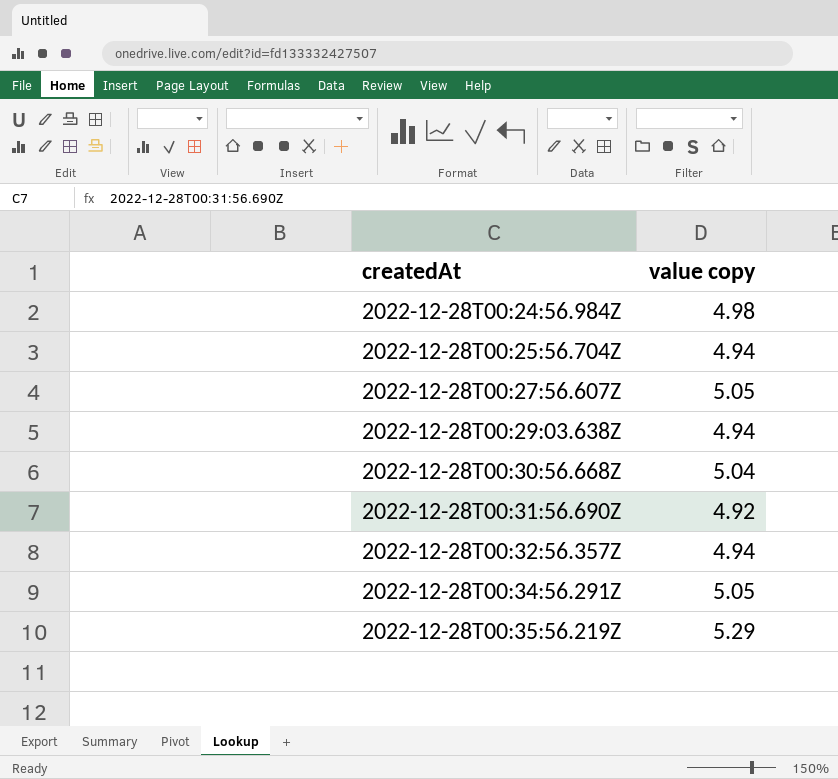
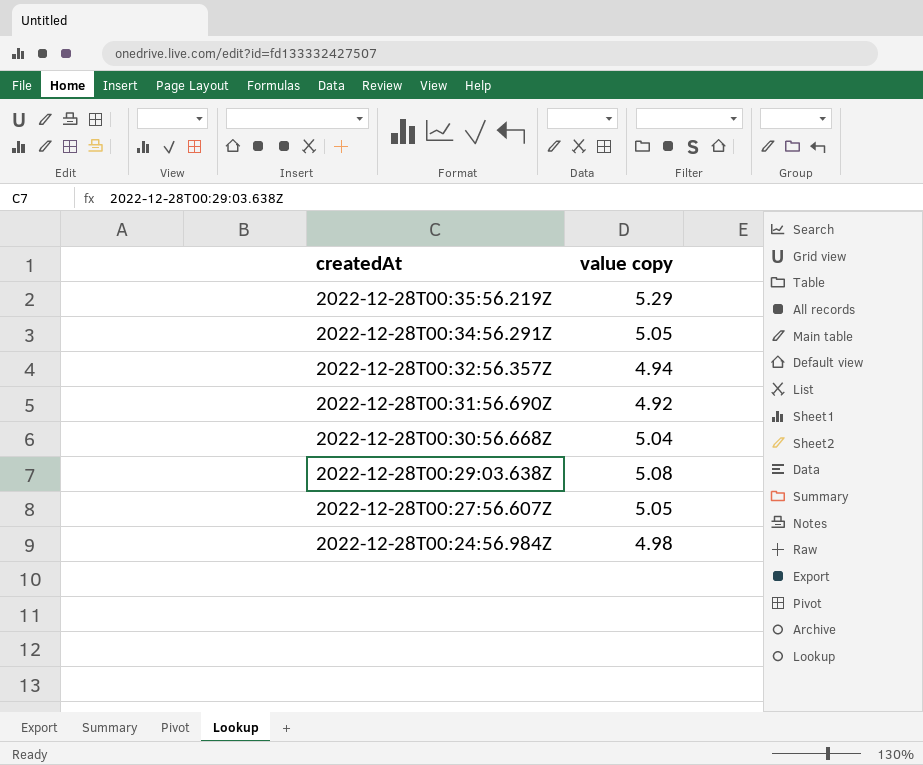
row order: createdAt ascending -> createdAt descending
row 2022-12-28T00:25:56.704Z: 4.94 -> none
2022-12-28T00:29:03.638Z | value copy: 4.94 -> 5.08

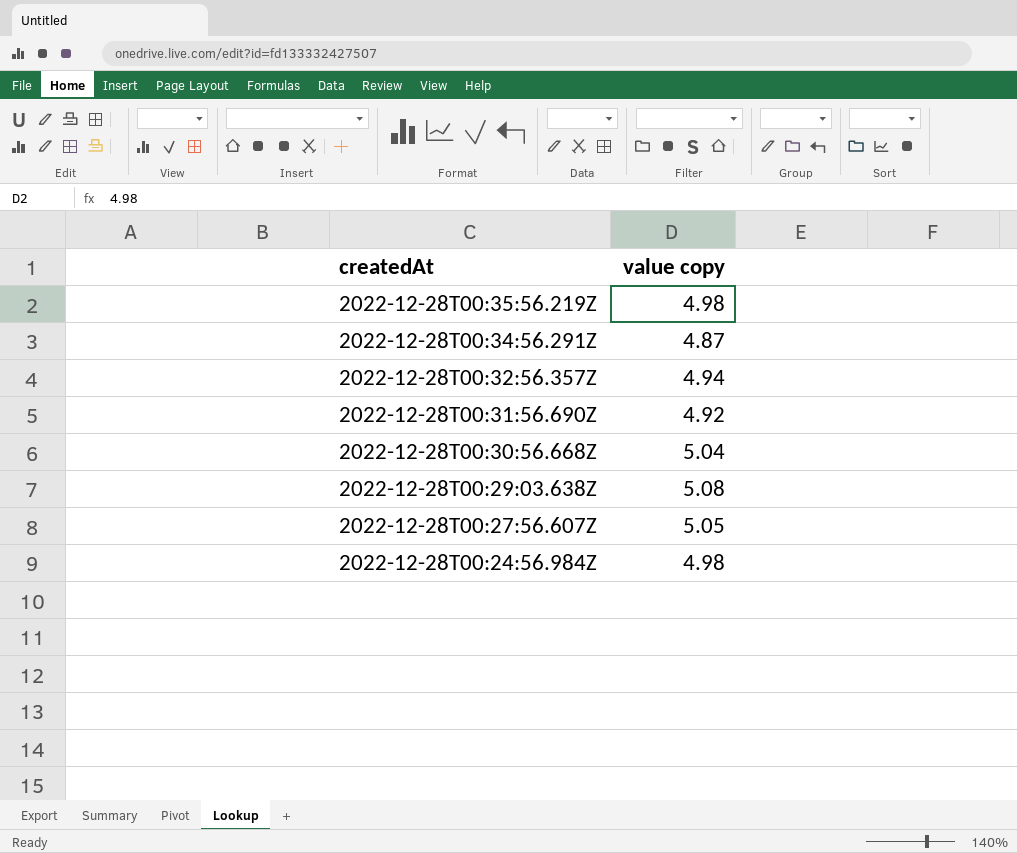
2022-12-28T00:35:56.219Z | value copy: 5.29 -> 4.98
2022-12-28T00:34:56.291Z | value copy: 5.05 -> 4.87

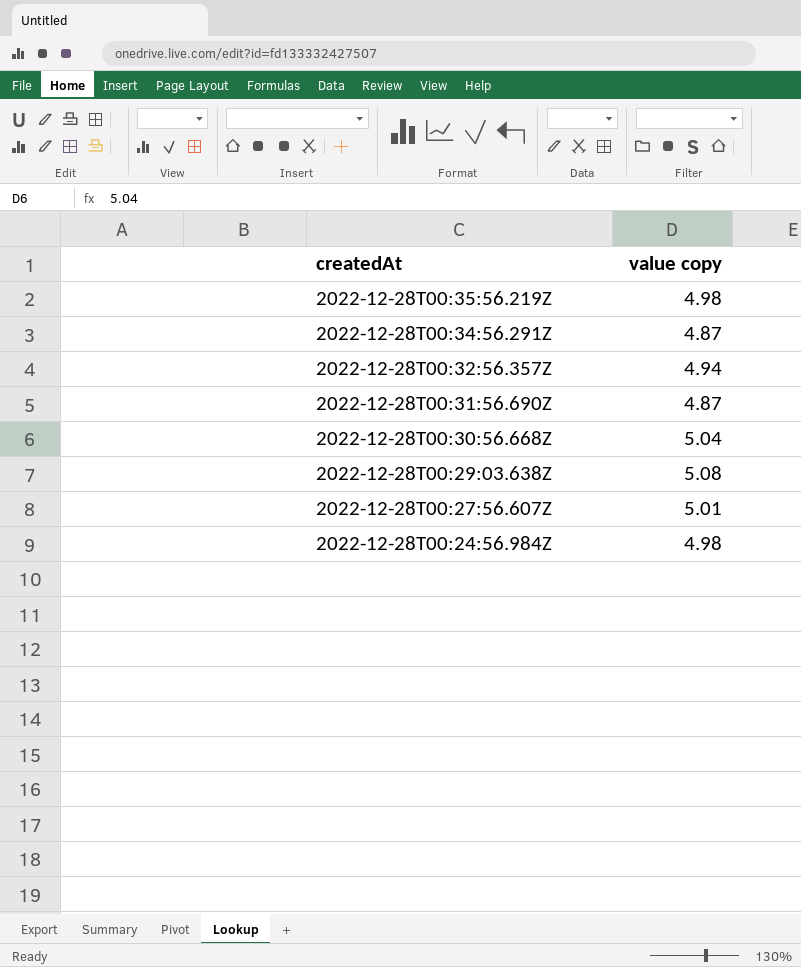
2022-12-28T00:31:56.690Z | value copy: 4.92 -> 4.87
2022-12-28T00:27:56.607Z | value copy: 5.05 -> 5.01

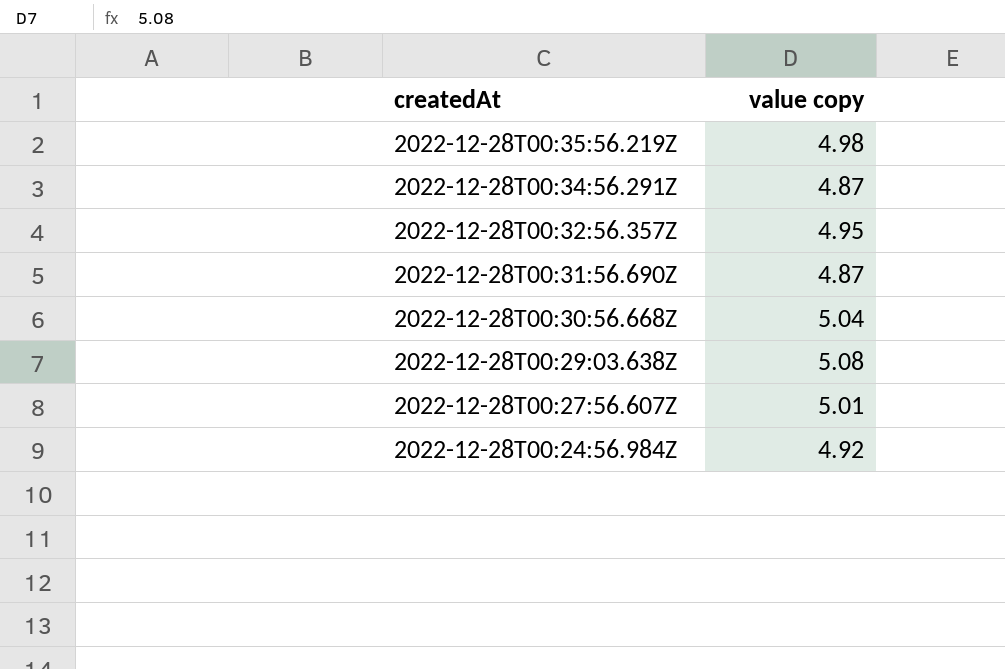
2022-12-28T00:32:56.357Z | value copy: 4.94 -> 4.95
2022-12-28T00:24:56.984Z | value copy: 4.98 -> 4.92

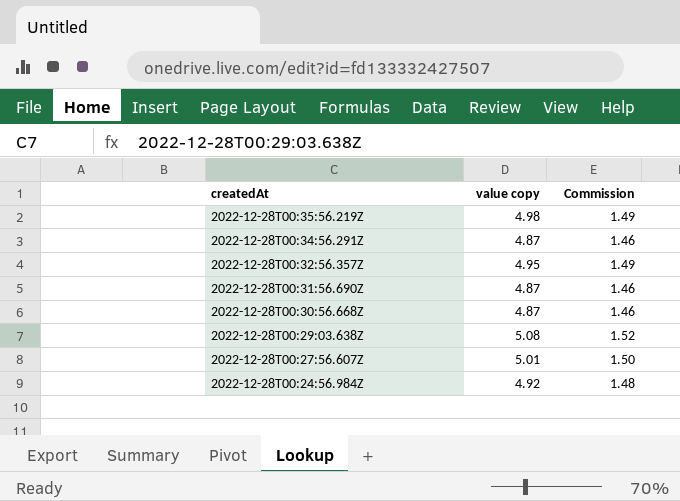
column Commission | formula: none -> [value copy] * 0.3
2022-12-28T00:30:56.668Z | value copy: 5.04 -> 4.87

